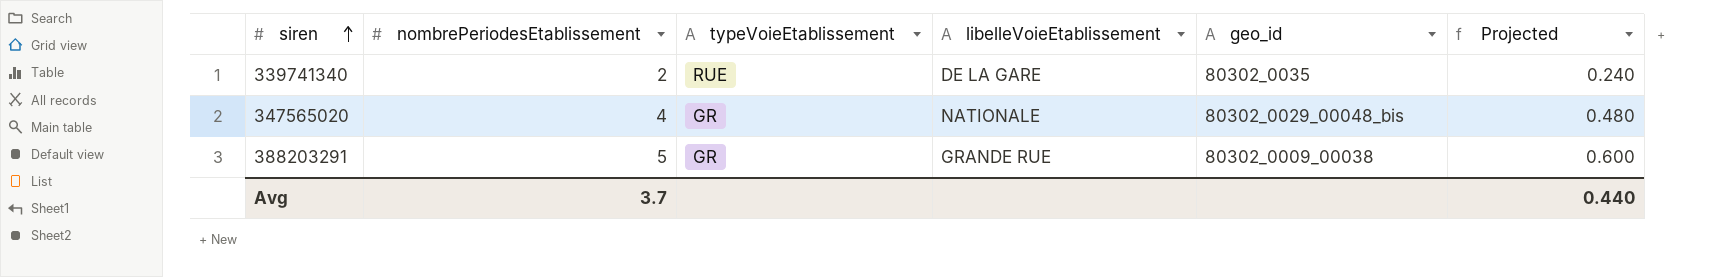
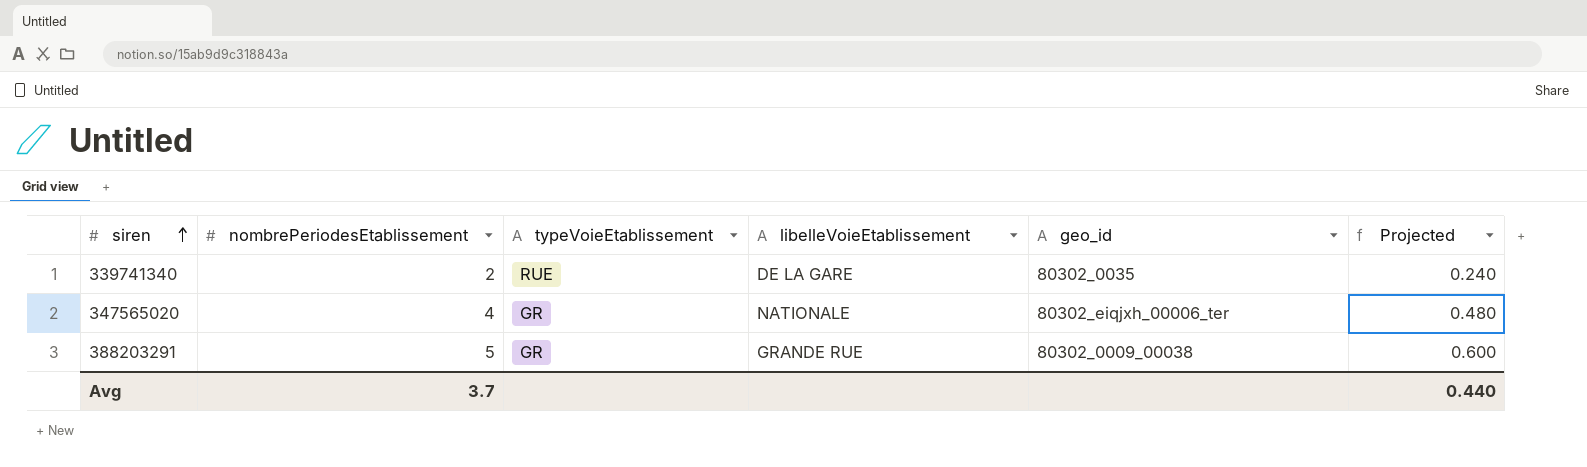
347565020 | geo_id: 80302_0029_00048_bis -> 80302_eiqjxh_00006_ter

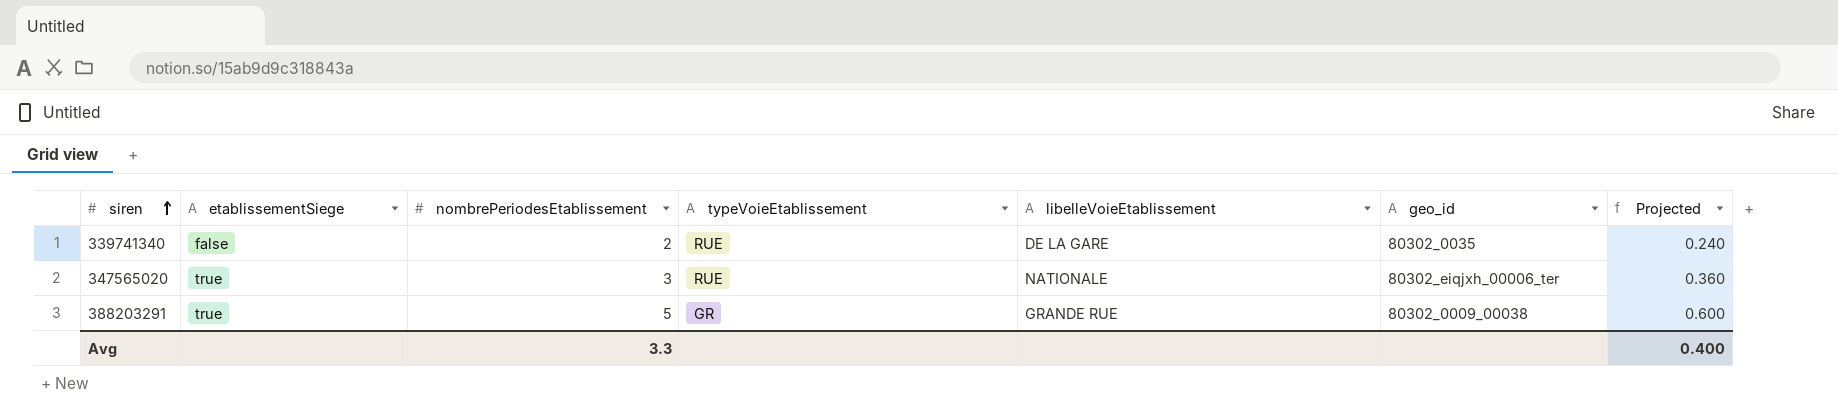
column etablissementSiege | position: none -> 2
347565020 | nombrePeriodesEtablissement: 4 -> 3
347565020 | typeVoieEtablissement: GR -> RUE
347565020 | Projected: 0.480 -> 0.360
Avg | nombrePeriodesEtablissement: 3.7 -> 3.3
Avg | Projected: 0.440 -> 0.400

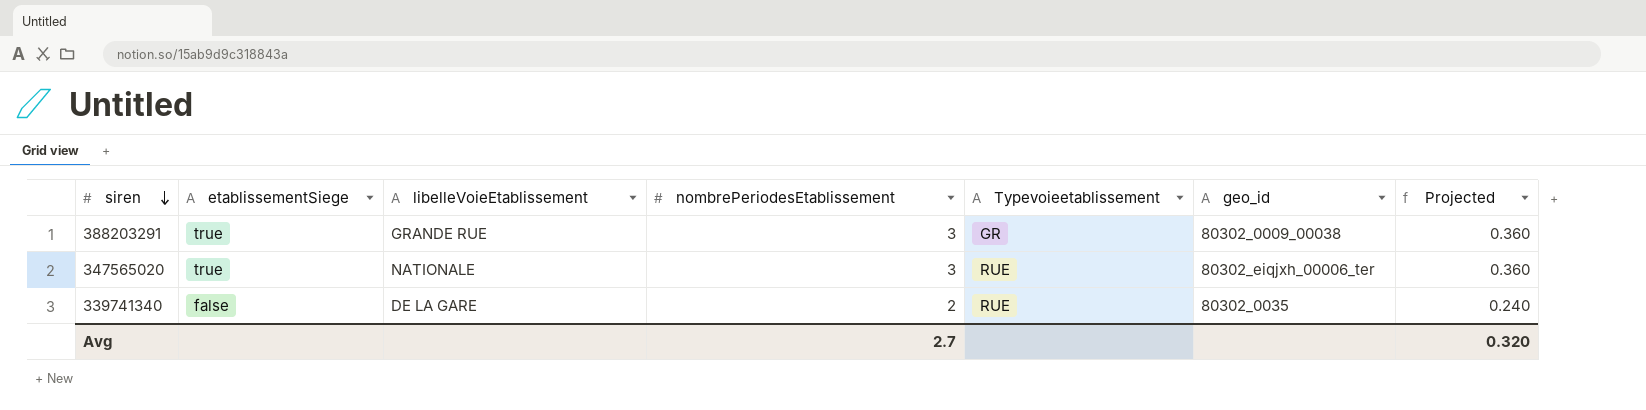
row order: siren ascending -> siren descending
column libelleVoieEtablissement | position: 5 -> 3
column name: typeVoieEtablissement -> Typevoieetablissement
388203291 | nombrePeriodesEtablissement: 5 -> 3
388203291 | Projected: 0.600 -> 0.360
Avg | nombrePeriodesEtablissement: 3.3 -> 2.7
Avg | Projected: 0.400 -> 0.320

